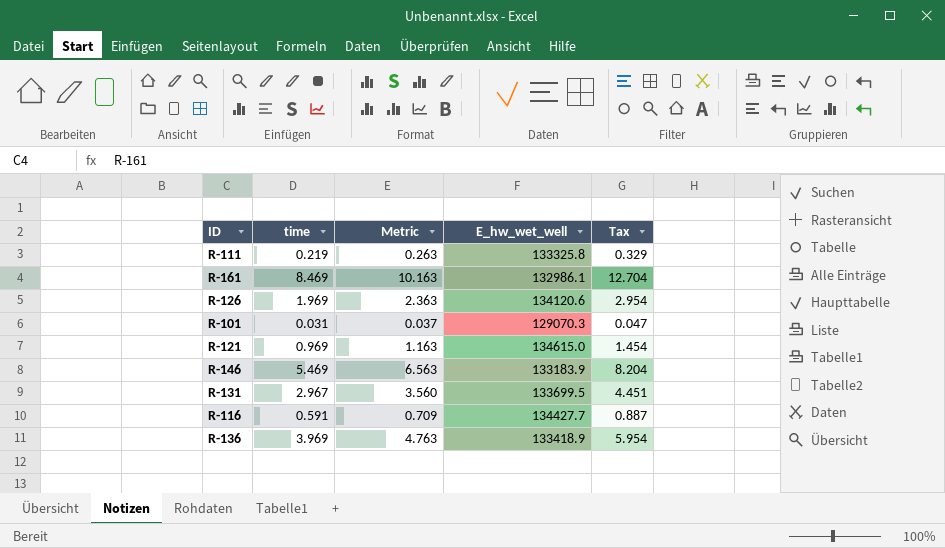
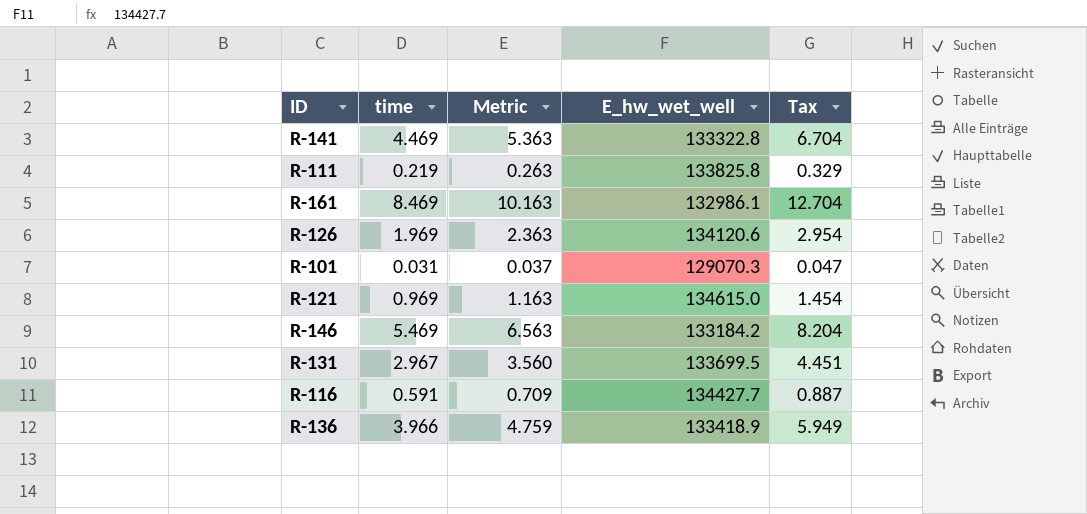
row R-141: none -> 4.469 | 5.363 | 133322.8 | 6.704
R-111 | E_hw_wet_well: 133325.8 -> 133825.8
R-146 | E_hw_wet_well: 133183.9 -> 133184.2
R-136 | time: 3.969 -> 3.966
R-136 | Metric: 4.763 -> 4.759
R-136 | Tax: 5.954 -> 5.949

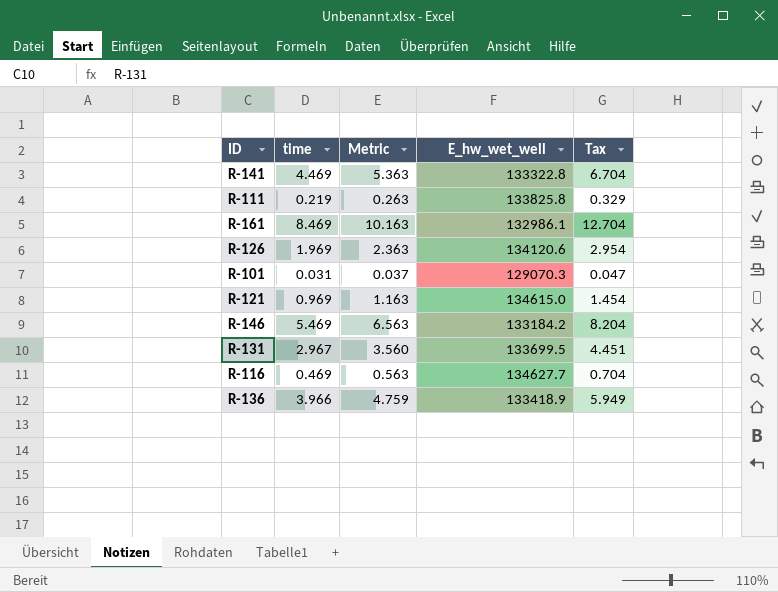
R-116 | time: 0.591 -> 0.469
R-116 | Metric: 0.709 -> 0.563
R-116 | E_hw_wet_well: 134427.7 -> 134627.7
R-116 | Tax: 0.887 -> 0.704

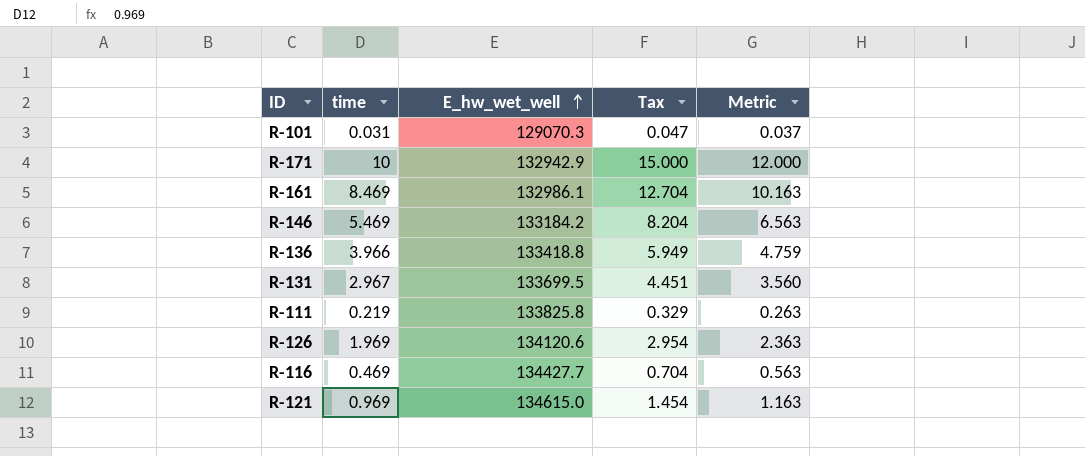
row order: none -> E_hw_wet_well ascending
column Metric | position: 3 -> 5
row R-141: 4.469 | 5.363 | 133322.8 | 6.704 -> none
row R-171: none -> 10 | 132942.9 | 15.000 | 12.000
R-136 | E_hw_wet_well: 133418.9 -> 133418.8
R-116 | E_hw_wet_well: 134627.7 -> 134427.7

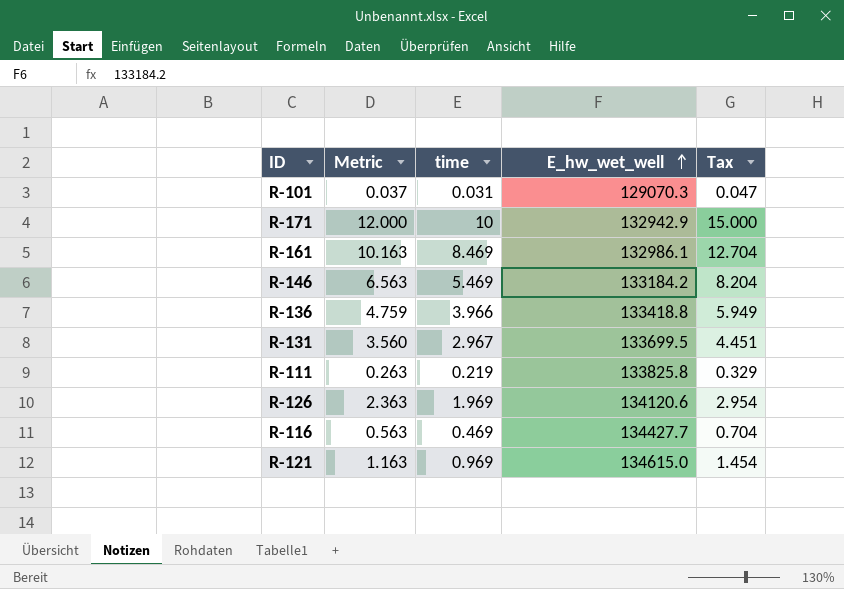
column Metric | position: 5 -> 2

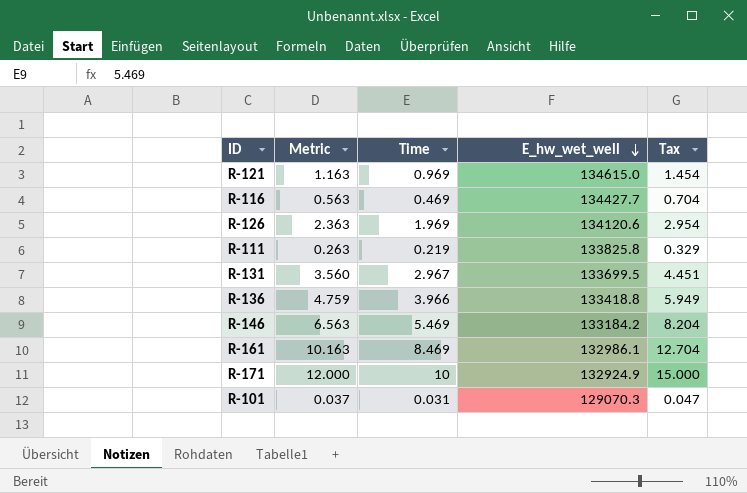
row order: E_hw_wet_well ascending -> E_hw_wet_well descending
column name: time -> Time
R-171 | E_hw_wet_well: 132942.9 -> 132924.9

